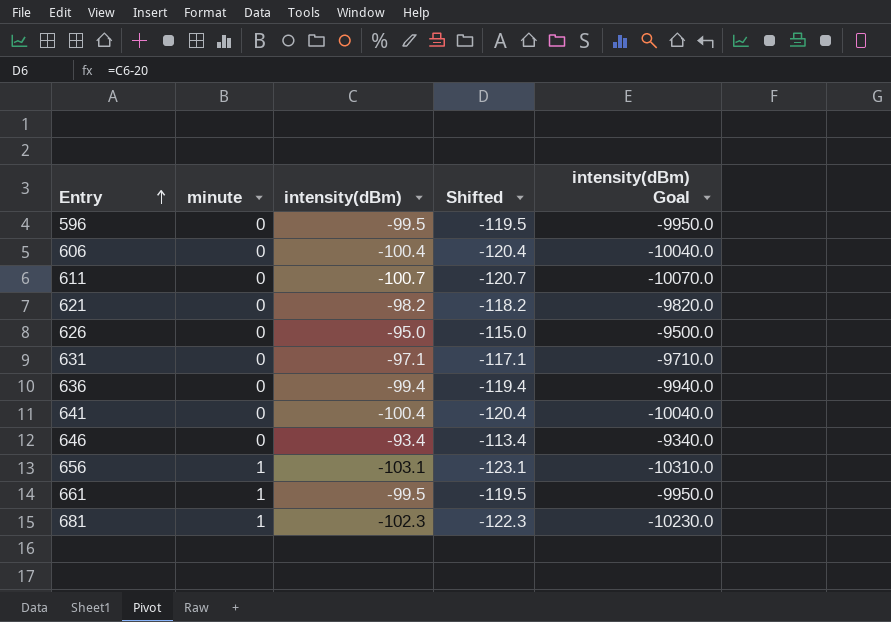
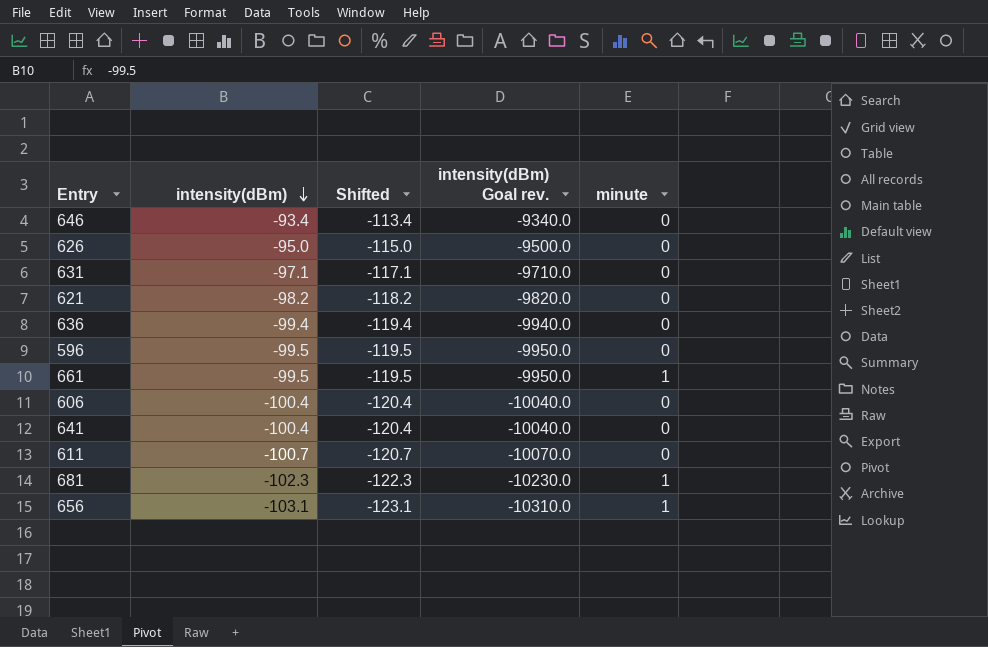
row order: Entry ascending -> intensity(dBm) descending
column name: intensity(dBm) Goal -> intensity(dBm) Goal rev.
column minute | position: 2 -> 5

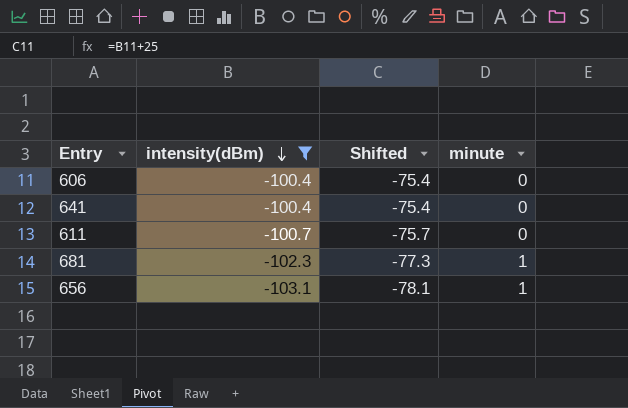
filter: none -> intensity(dBm) <= -100.4
column intensity(dBm) Goal rev. | formula: [intensity(dBm)] * 100 -> none
column Shifted | formula: [intensity(dBm)] - 20 -> [intensity(dBm)] + 25

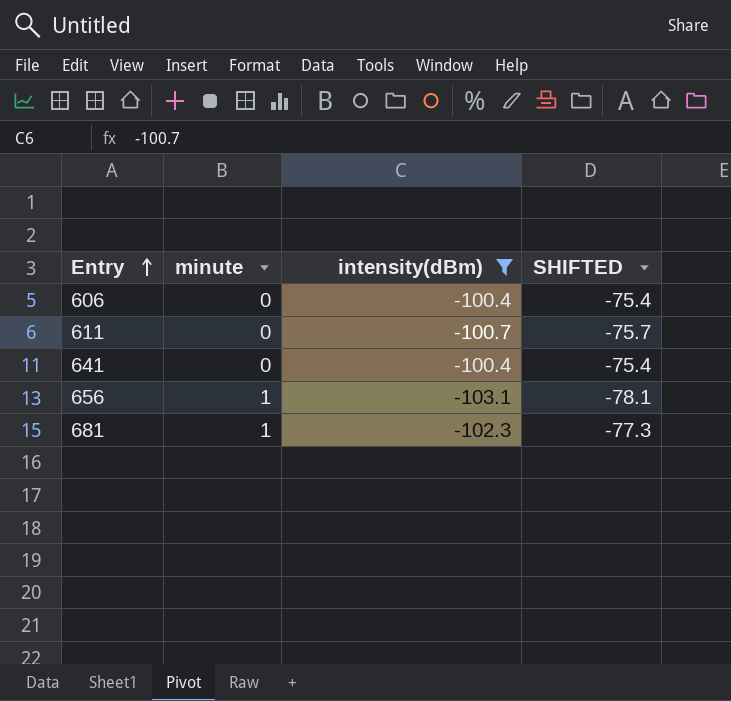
row order: intensity(dBm) descending -> Entry ascending
column minute | position: 4 -> 2
column name: Shifted -> SHIFTED

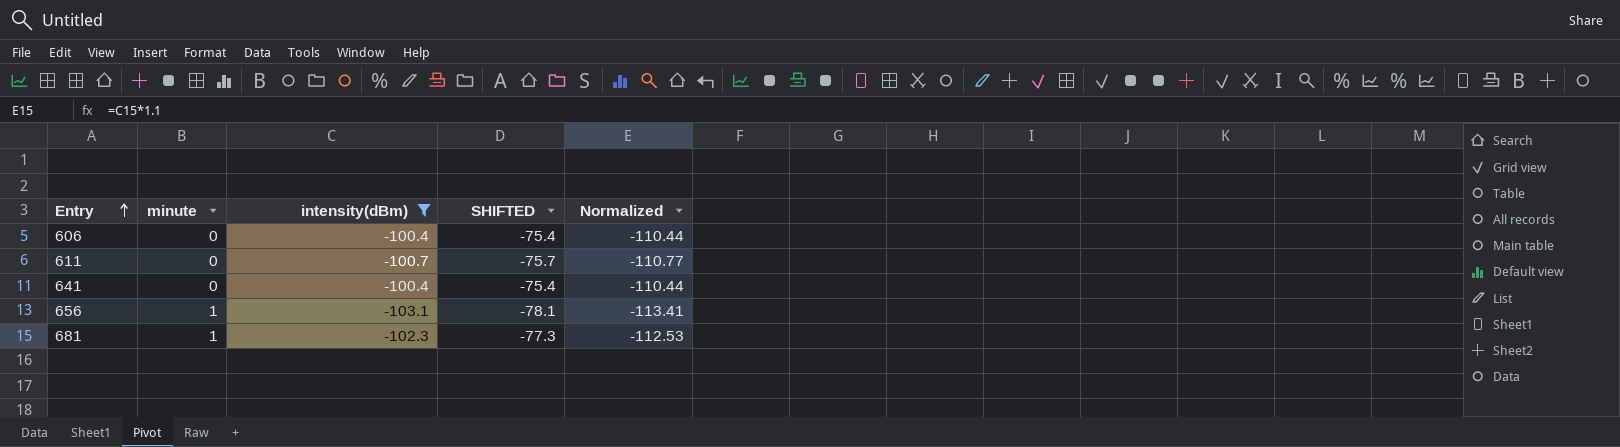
column Normalized | formula: none -> [intensity(dBm)] * 1.1

